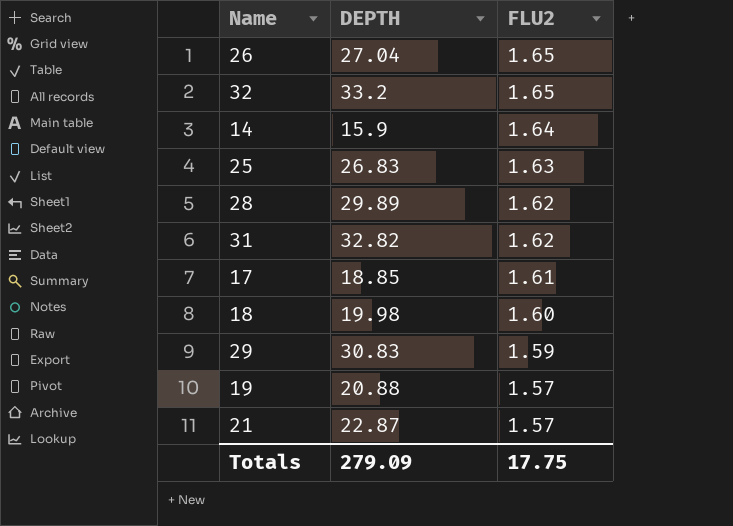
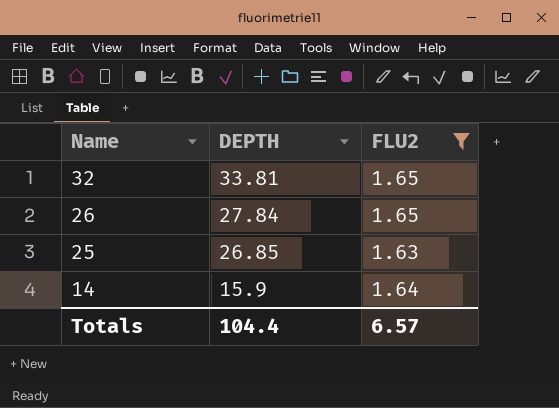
filter: none -> FLU2 >= 1.63
row order: FLU2 descending -> Name descending
32 | DEPTH: 33.2 -> 33.81
26 | DEPTH: 27.04 -> 27.84
25 | DEPTH: 26.83 -> 26.85
Totals | DEPTH: 279.09 -> 104.4
Totals | FLU2: 17.75 -> 6.57

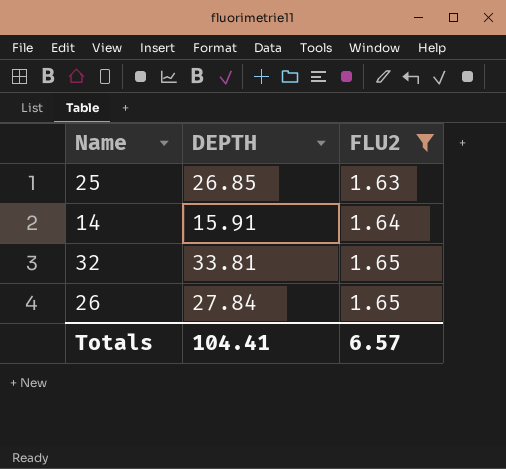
row order: Name descending -> FLU2 ascending
14 | DEPTH: 15.9 -> 15.91
Totals | DEPTH: 104.4 -> 104.41

